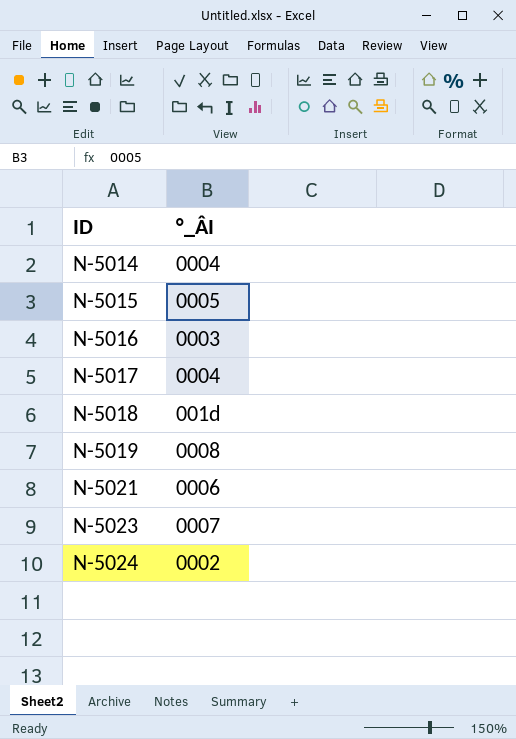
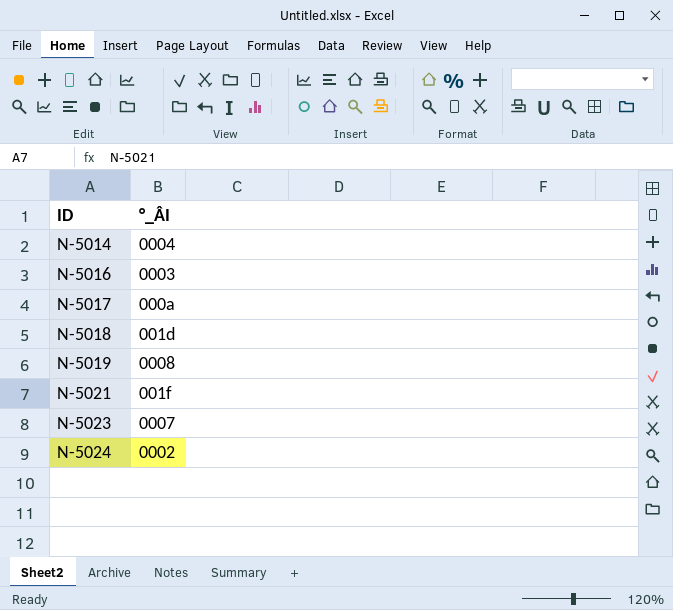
row N-5015: 0005 -> none
N-5017 | °_ÂI: 0004 -> 000a
N-5021 | °_ÂI: 0006 -> 001f

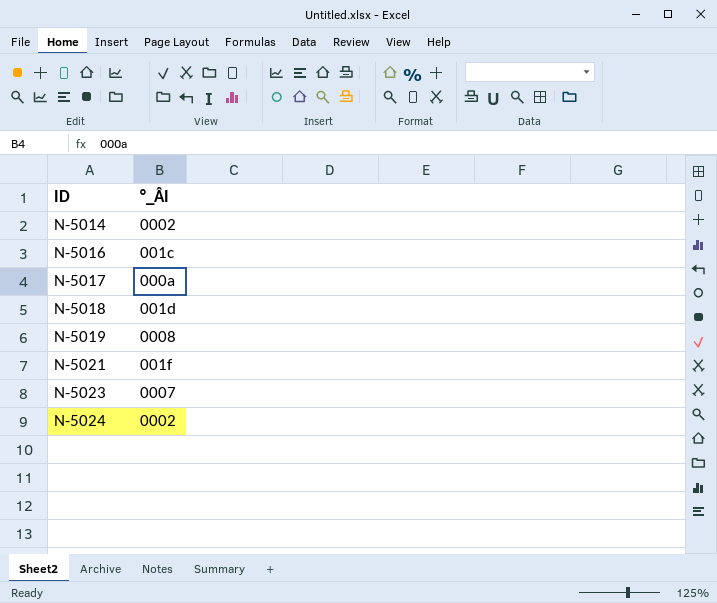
N-5014 | °_ÂI: 0004 -> 0002
N-5016 | °_ÂI: 0003 -> 001c

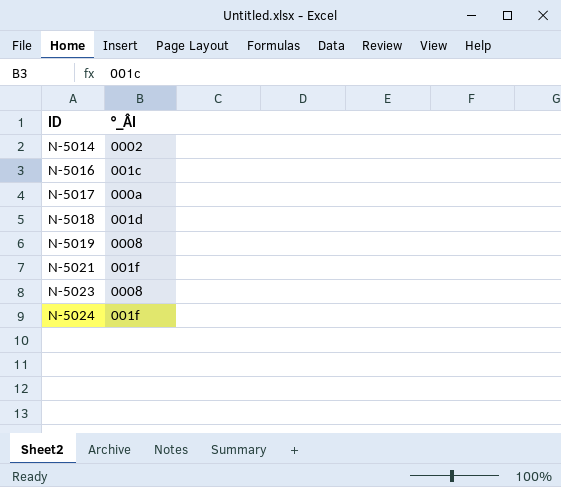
N-5023 | °_ÂI: 0007 -> 0008
N-5024 | °_ÂI: 0002 -> 001f

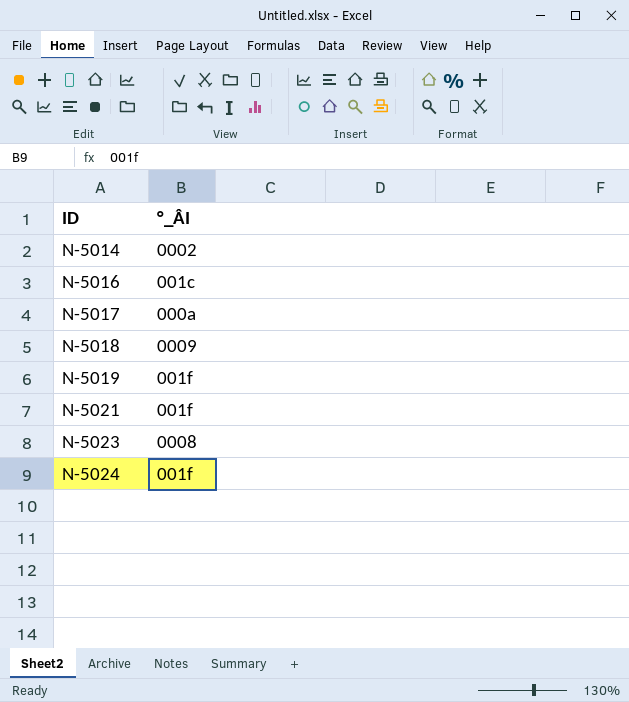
N-5018 | °_ÂI: 001d -> 0009
N-5019 | °_ÂI: 0008 -> 001f

